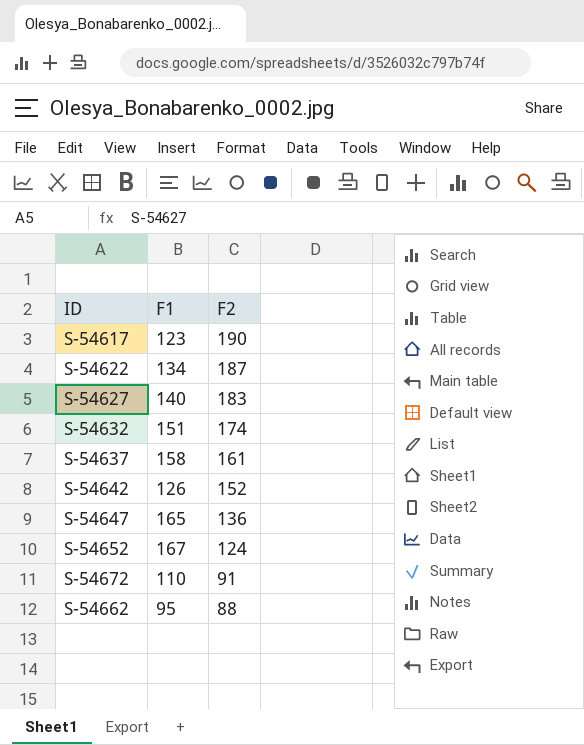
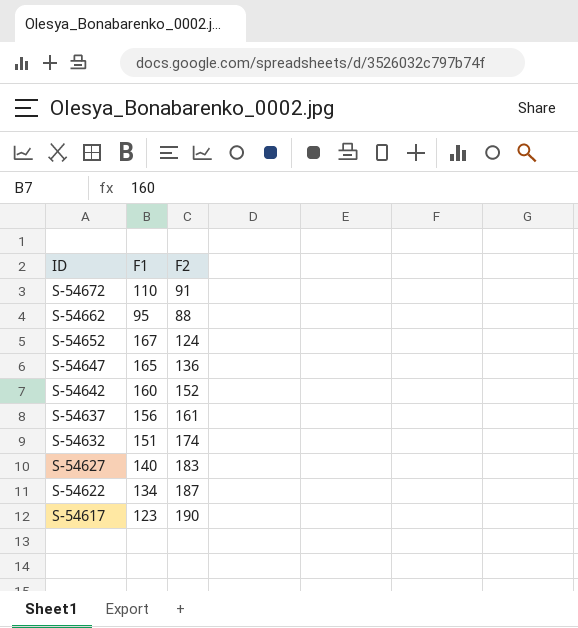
row order: F2 descending -> ID descending
S-54642 | F1: 126 -> 160
S-54637 | F1: 158 -> 156

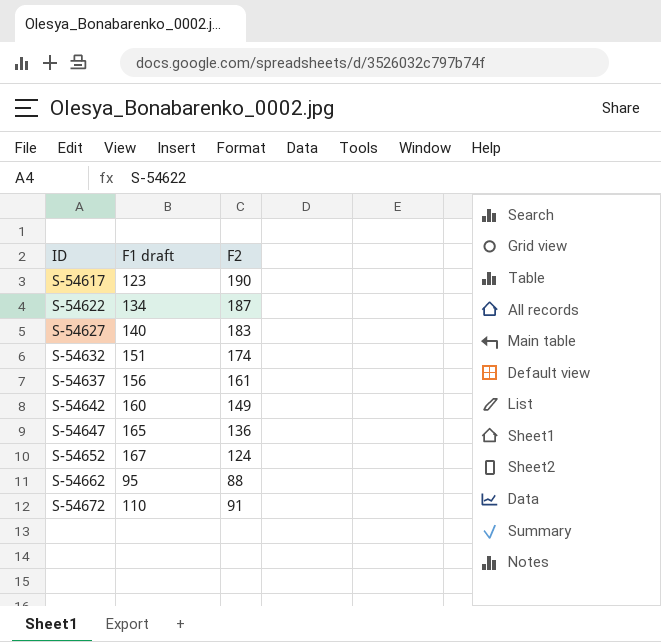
row order: ID descending -> ID ascending
column name: F1 -> F1 draft
S-54642 | F2: 152 -> 149

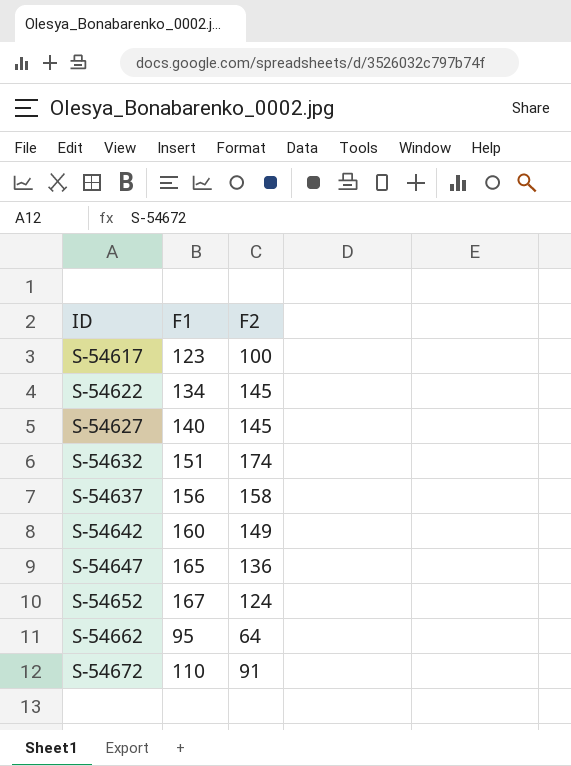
column name: F1 draft -> F1
S-54617 | F2: 190 -> 100
S-54622 | F2: 187 -> 145
S-54627 | F2: 183 -> 145
S-54637 | F2: 161 -> 158
S-54662 | F2: 88 -> 64

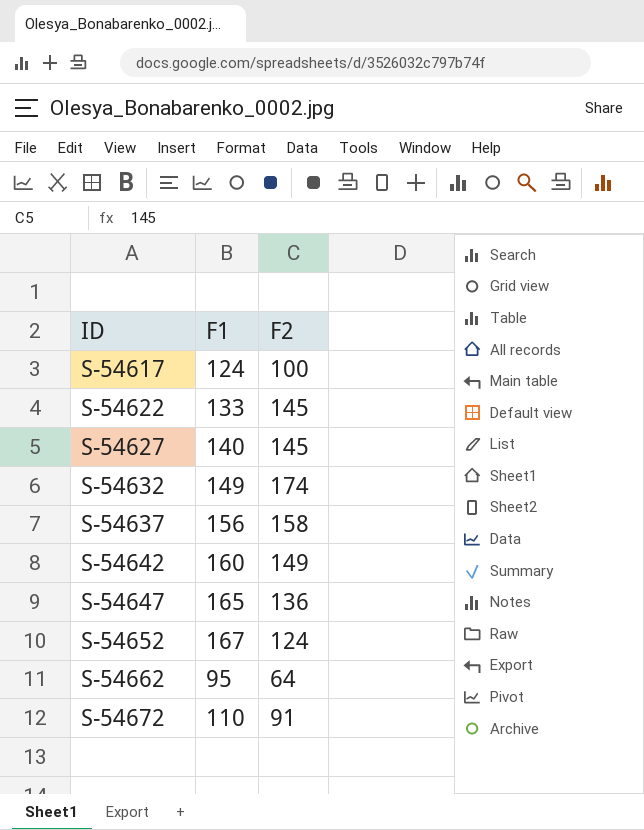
S-54617 | F1: 123 -> 124
S-54622 | F1: 134 -> 133
S-54632 | F1: 151 -> 149

